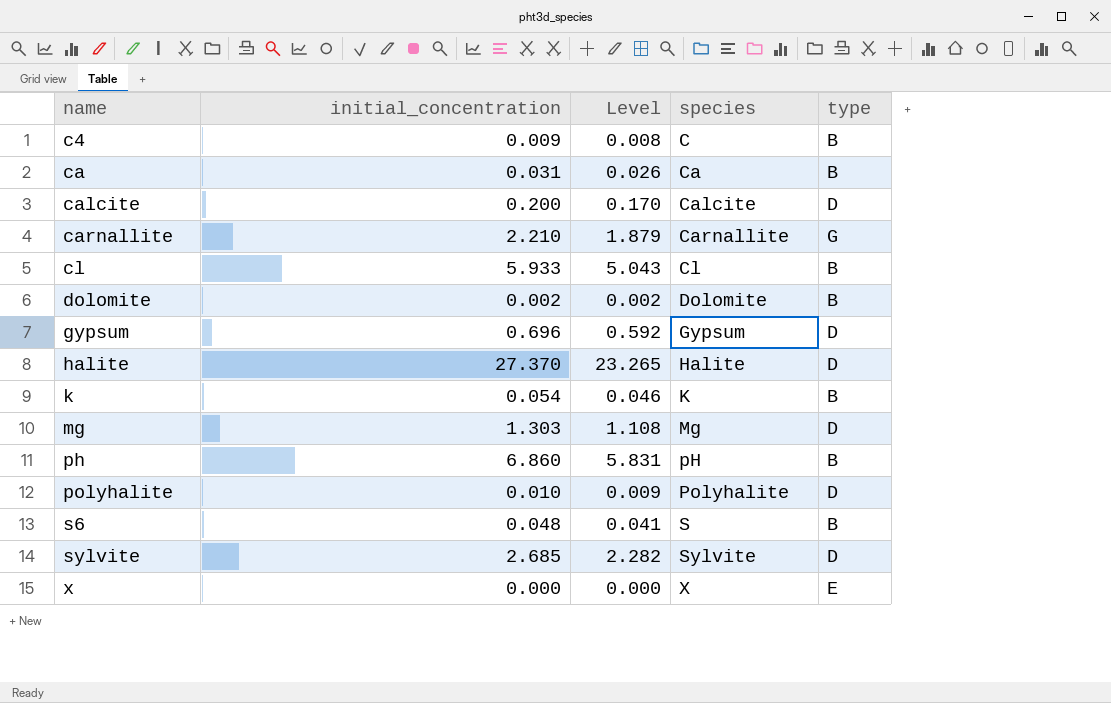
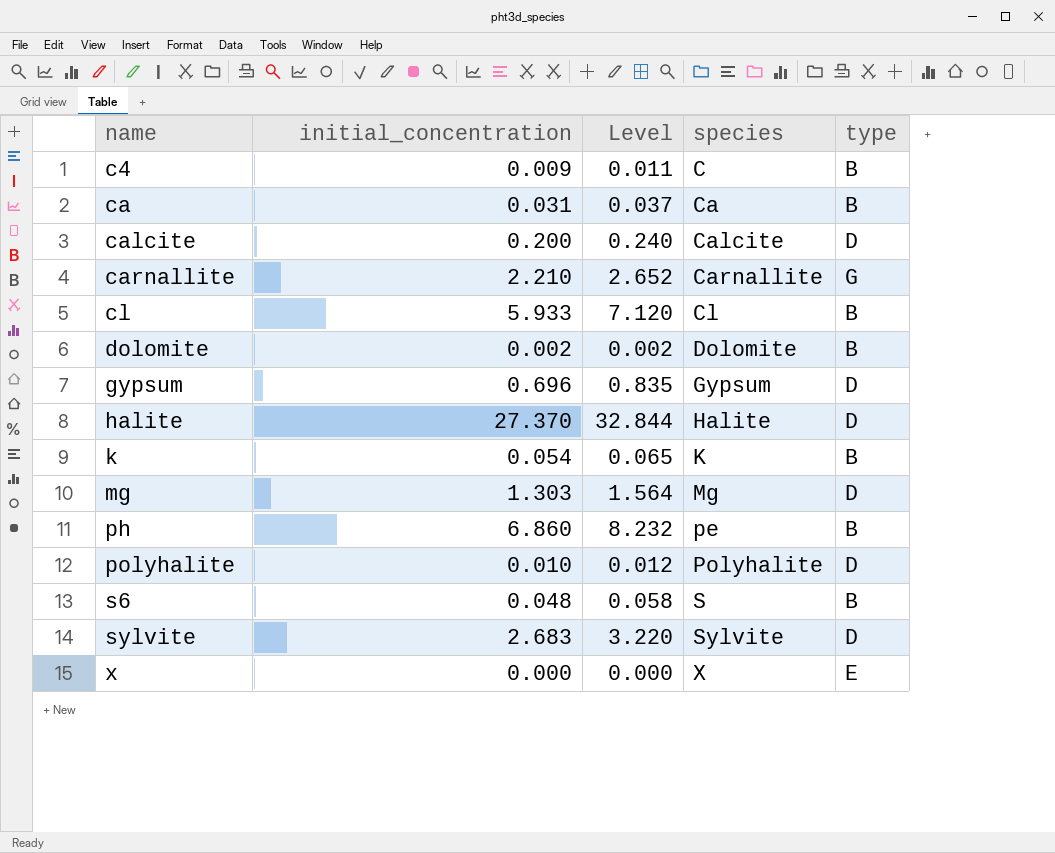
column Level | formula: [initial_concentration] * 0.85 -> [initial_concentration] * 1.2
ph | species: pH -> pe
sylvite | initial_concentration: 2.685 -> 2.683

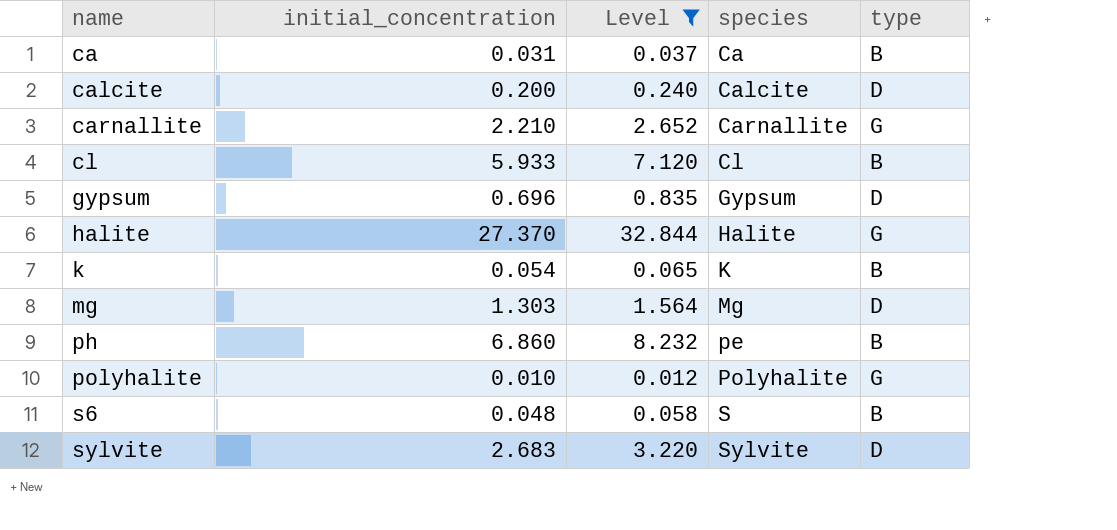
filter: none -> Level >= 0.012
halite | type: D -> G
polyhalite | type: D -> G

